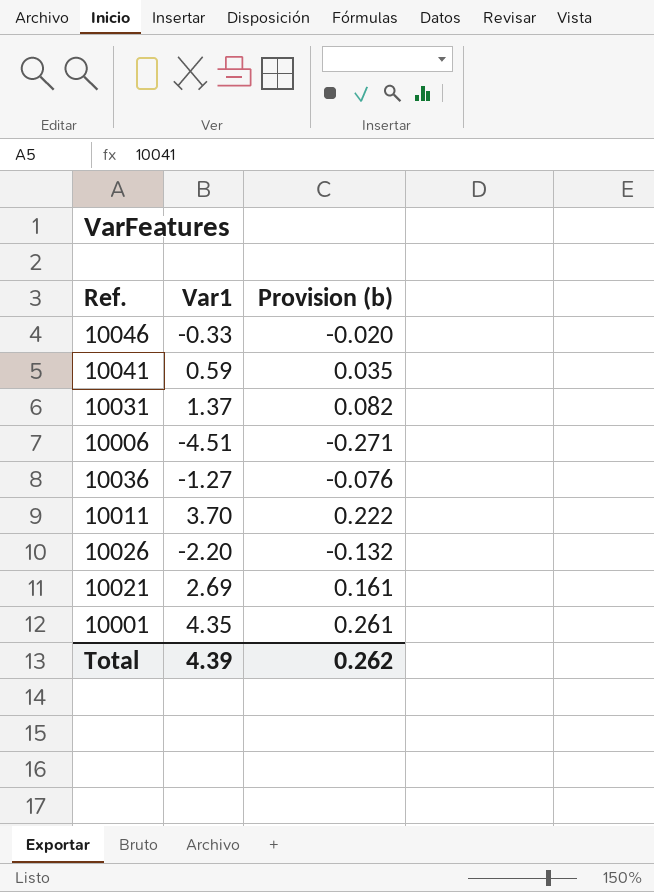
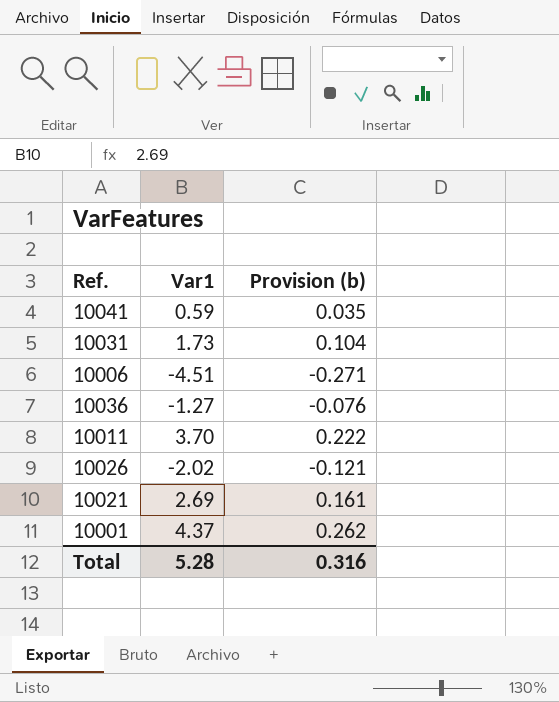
row 10046: -0.33 | -0.020 -> none
10031 | Var1: 1.37 -> 1.73
10031 | Provision (b): 0.082 -> 0.104
10026 | Var1: -2.20 -> -2.02
10026 | Provision (b): -0.132 -> -0.121
10001 | Var1: 4.35 -> 4.37
10001 | Provision (b): 0.261 -> 0.262
Total | Var1: 4.39 -> 5.28
Total | Provision (b): 0.262 -> 0.316

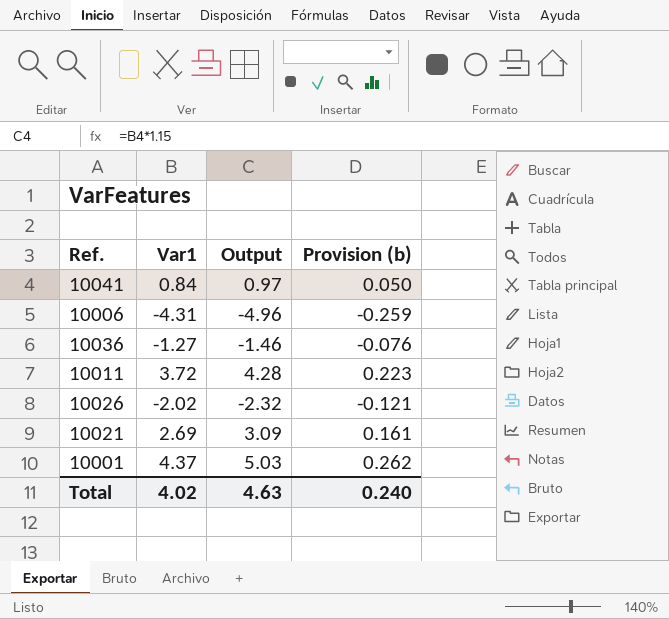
column Output | formula: none -> [Var1] * 1.15
row 10031: 1.73 | 0.104 -> none
10041 | Var1: 0.59 -> 0.84
10041 | Provision (b): 0.035 -> 0.050
10006 | Var1: -4.51 -> -4.31
10006 | Provision (b): -0.271 -> -0.259
10011 | Var1: 3.70 -> 3.72
10011 | Provision (b): 0.222 -> 0.223
Total | Var1: 5.28 -> 4.02
Total | Provision (b): 0.316 -> 0.240

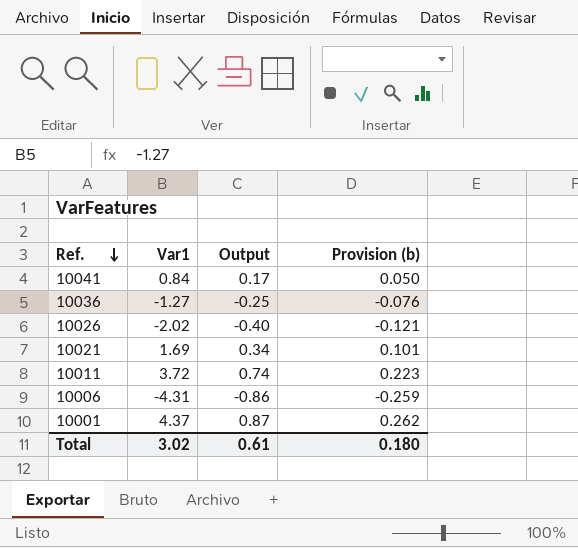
row order: none -> Ref. descending
column Output | formula: [Var1] * 1.15 -> [Var1] * 0.2
10021 | Var1: 2.69 -> 1.69
10021 | Provision (b): 0.161 -> 0.101
Total | Var1: 4.02 -> 3.02
Total | Output: 4.63 -> 0.61
Total | Provision (b): 0.240 -> 0.180

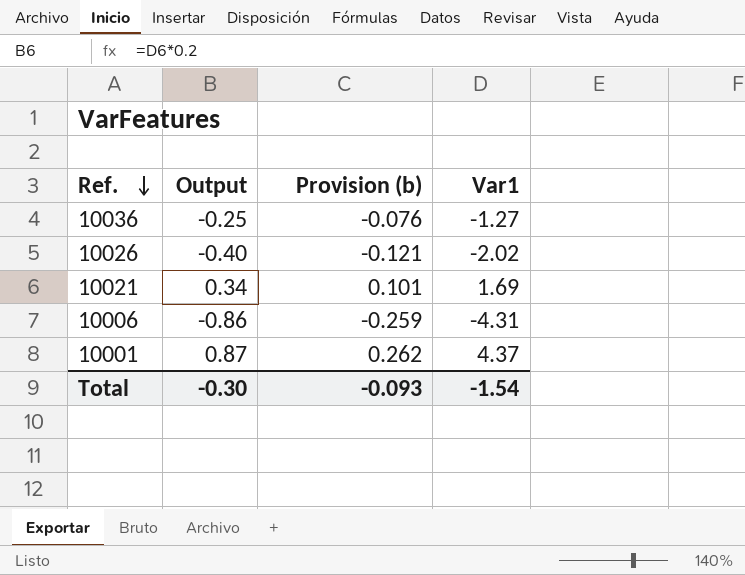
column Var1 | position: 2 -> 4
row 10041: 0.84 | 0.17 | 0.050 -> none
row 10011: 3.72 | 0.74 | 0.223 -> none
Total | Output: 0.61 -> -0.30
Total | Provision (b): 0.180 -> -0.093
Total | Var1: 3.02 -> -1.54

